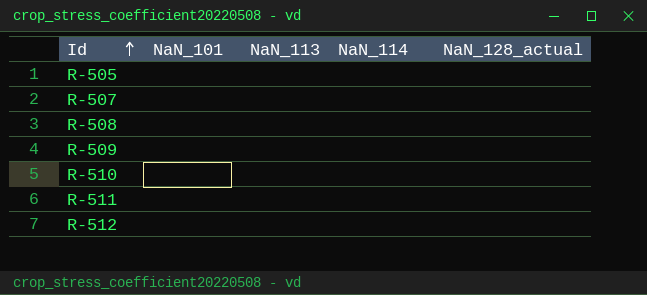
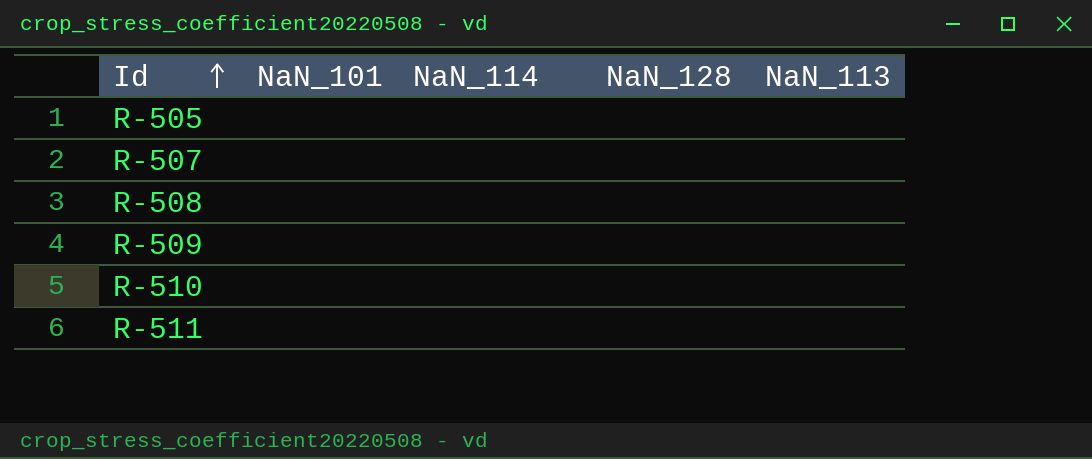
column name: NaN_128_actual -> NaN_128
column NaN_113 | position: 3 -> 5
row R-512: none | none | none | none -> none

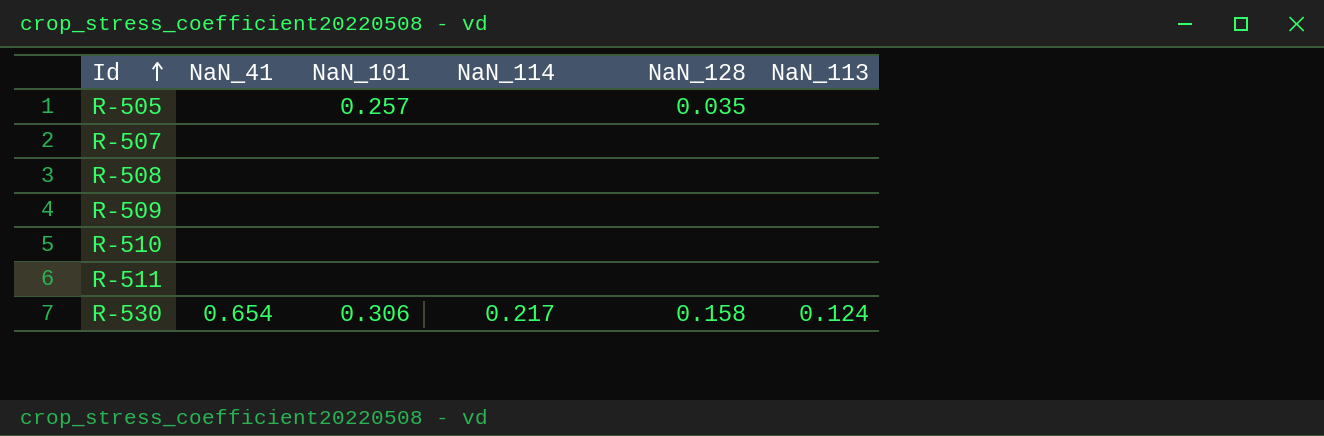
column NaN_41 | position: none -> 2
R-505 | NaN_101: none -> 0.257
R-505 | NaN_128: none -> 0.035
row R-530: none -> 0.654 | 0.306 | 0.217 | 0.158 | 0.124

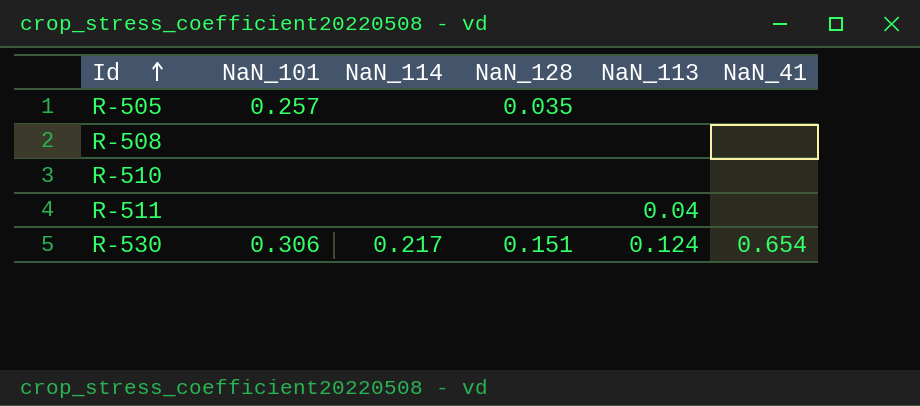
column NaN_41 | position: 2 -> 6
row R-507: none | none | none | none | none -> none
row R-509: none | none | none | none | none -> none
R-511 | NaN_113: none -> 0.04
R-530 | NaN_128: 0.158 -> 0.151

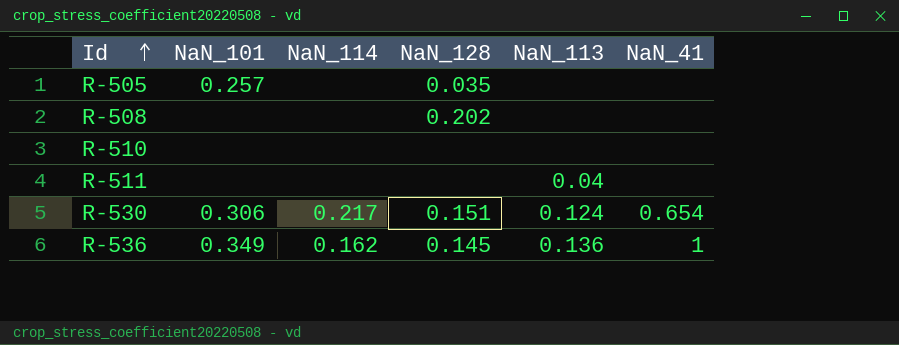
R-508 | NaN_128: none -> 0.202
row R-536: none -> 0.349 | 0.162 | 0.145 | 0.136 | 1

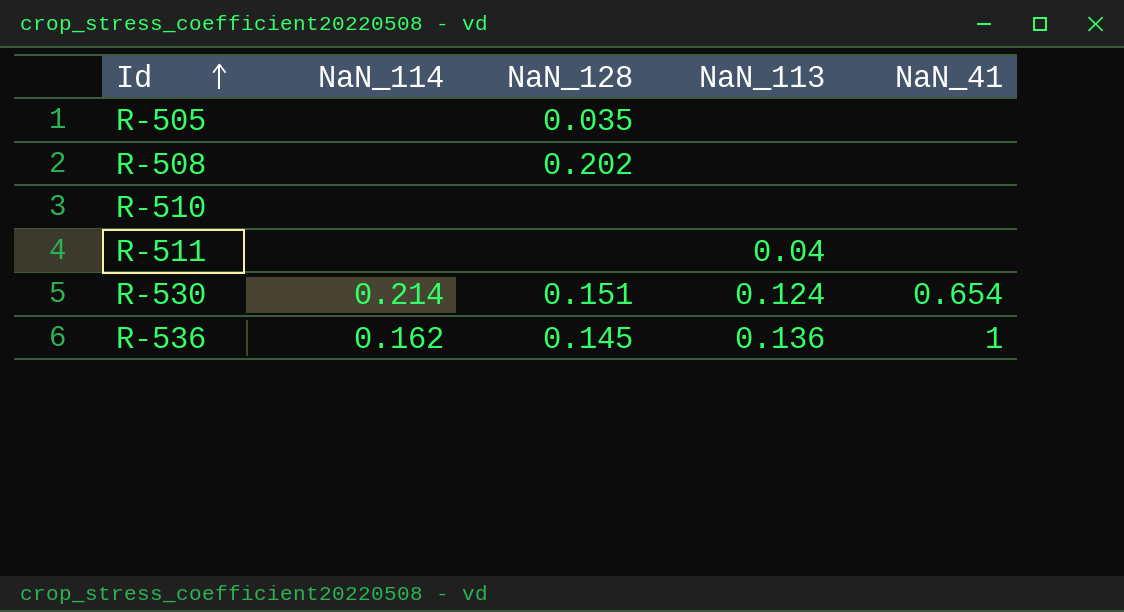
column NaN_101 | position: 2 -> none
R-530 | NaN_114: 0.217 -> 0.214

